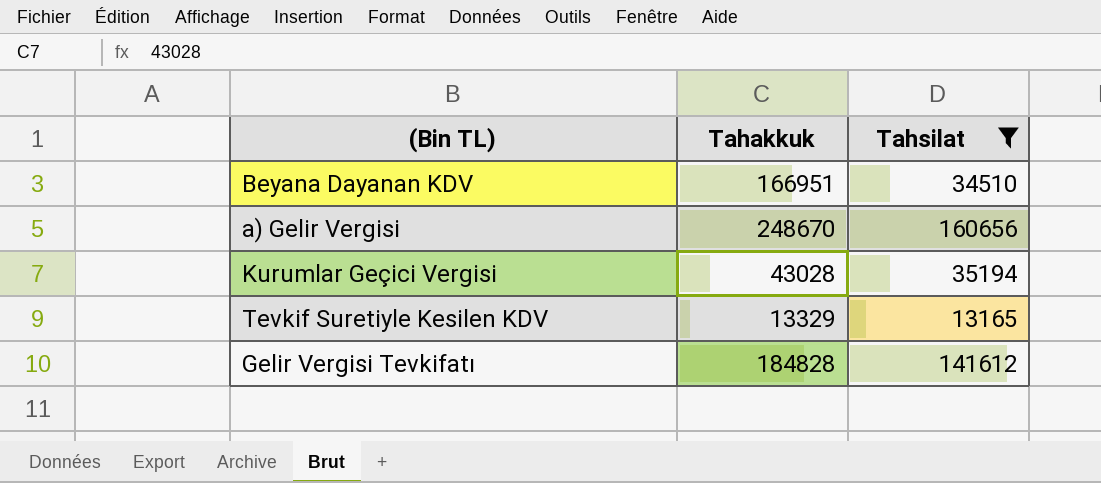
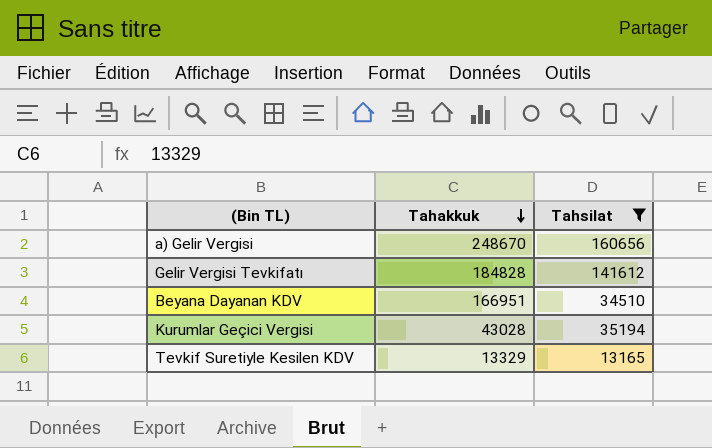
row order: none -> Tahakkuk descending

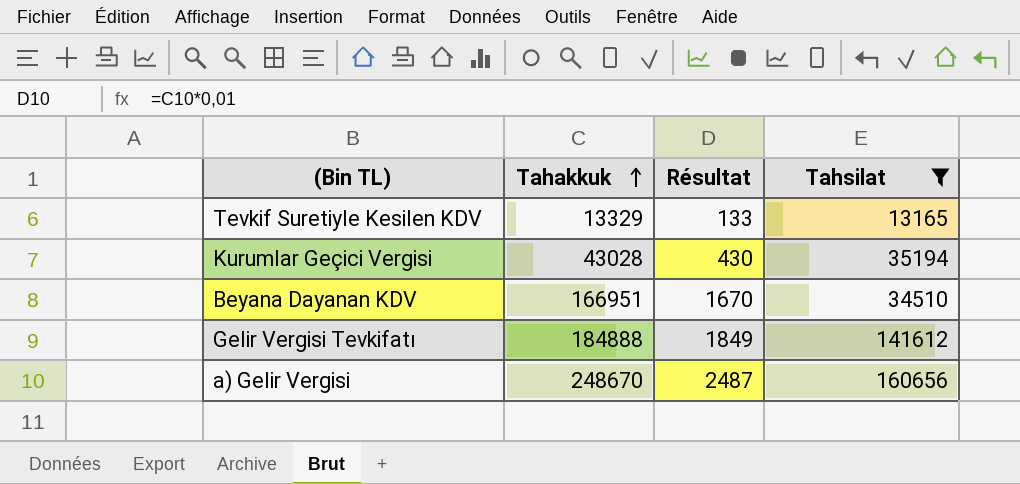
row order: Tahakkuk descending -> Tahakkuk ascending
column Résultat | formula: none -> [Tahakkuk] * 0,01
Gelir Vergisi Tevkifatı | Tahakkuk: 184828 -> 184888

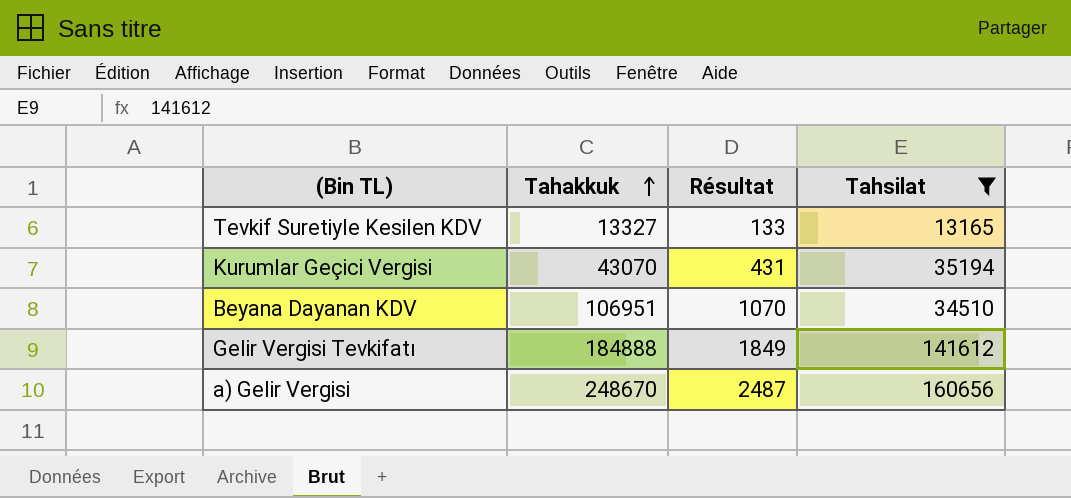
Tevkif Suretiyle Kesilen KDV | Tahakkuk: 13329 -> 13327
Kurumlar Geçici Vergisi | Tahakkuk: 43028 -> 43070
Kurumlar Geçici Vergisi | Résultat: 430 -> 431
Beyana Dayanan KDV | Tahakkuk: 166951 -> 106951
Beyana Dayanan KDV | Résultat: 1670 -> 1070

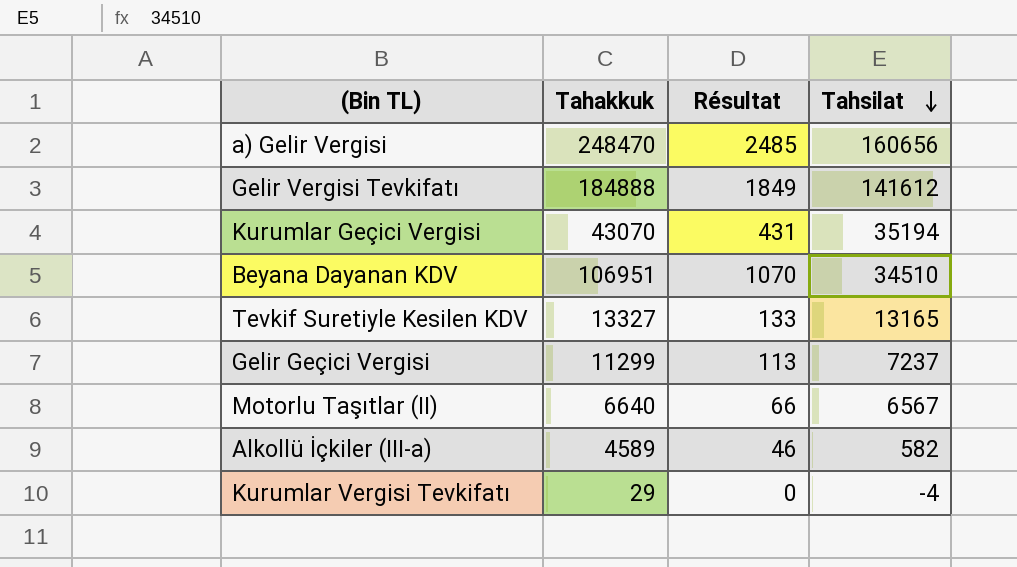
filter: Tahsilat >= 13165 -> none
row order: Tahakkuk ascending -> Tahsilat descending
a) Gelir Vergisi | Tahakkuk: 248670 -> 248470
a) Gelir Vergisi | Résultat: 2487 -> 2485

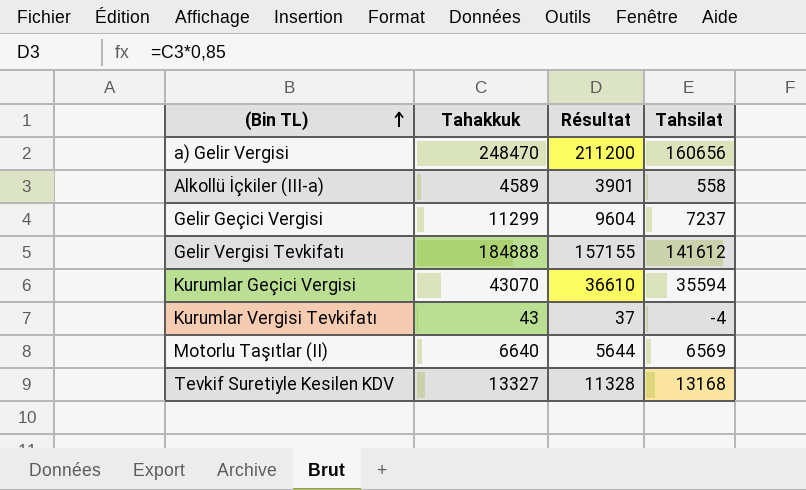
row order: Tahsilat descending -> (Bin TL) ascending
column Résultat | formula: [Tahakkuk] * 0,01 -> [Tahakkuk] * 0,85
row Beyana Dayanan KDV: 106951 | 1070 | 34510 -> none
Alkollü İçkiler (III-a) | Tahsilat: 582 -> 558
Kurumlar Geçici Vergisi | Tahsilat: 35194 -> 35594
Kurumlar Vergisi Tevkifatı | Tahakkuk: 29 -> 43
Motorlu Taşıtlar (II) | Tahsilat: 6567 -> 6569
Tevkif Suretiyle Kesilen KDV | Tahsilat: 13165 -> 13168

